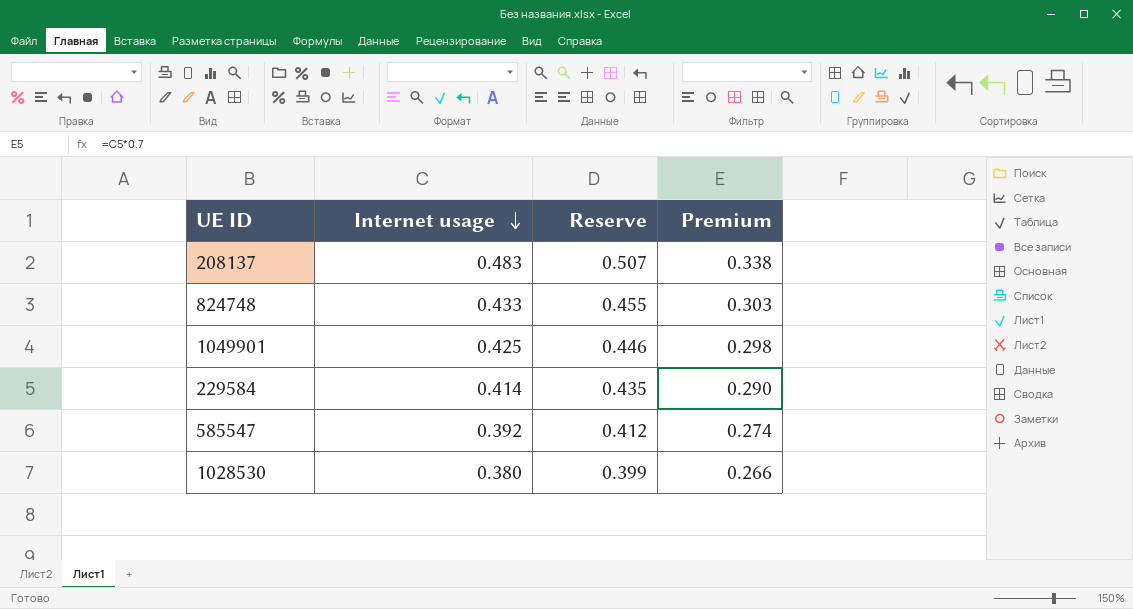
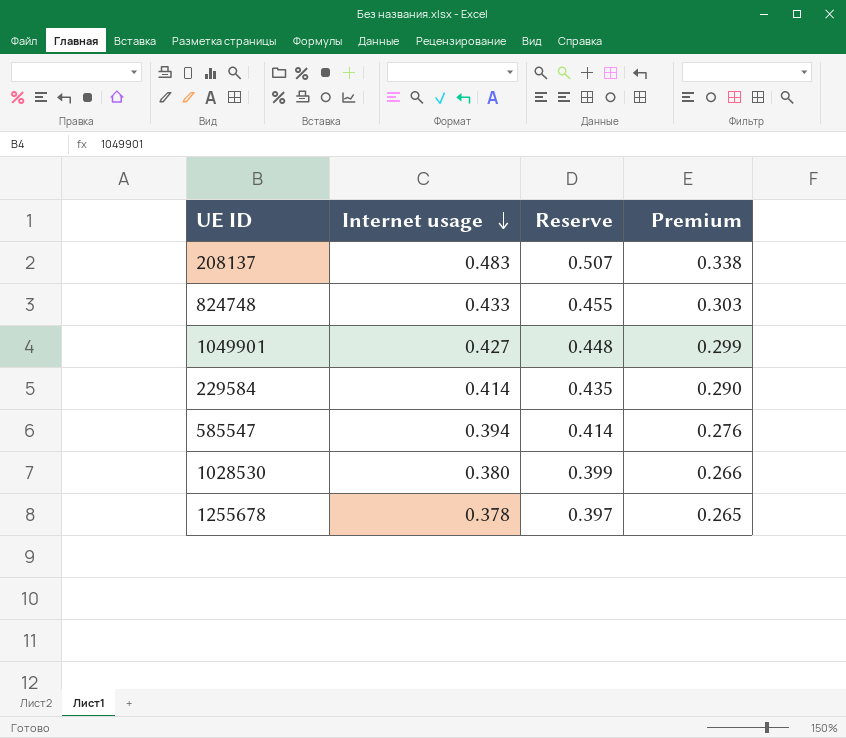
1049901 | Internet usage: 0.425 -> 0.427
1049901 | Reserve: 0.446 -> 0.448
1049901 | Premium: 0.298 -> 0.299
585547 | Internet usage: 0.392 -> 0.394
585547 | Reserve: 0.412 -> 0.414
585547 | Premium: 0.274 -> 0.276
row 1255678: none -> 0.378 | 0.397 | 0.265

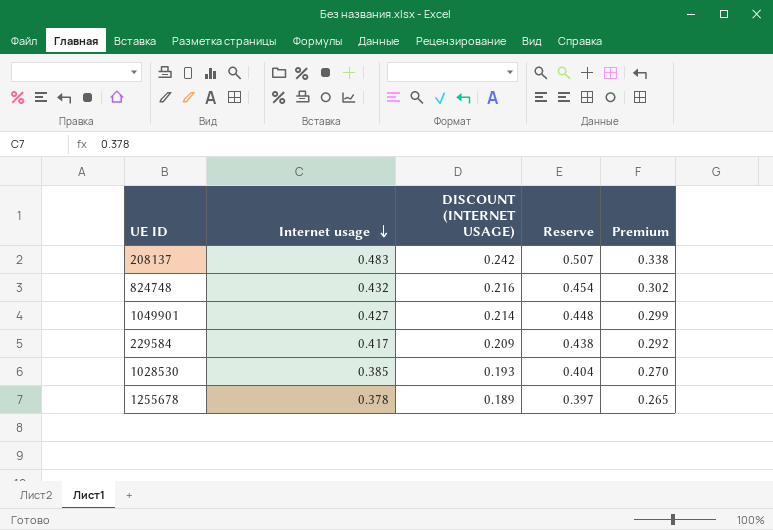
column DISCOUNT (INTERNET USAGE) | formula: none -> [Internet usage] * 0.5
row 585547: 0.394 | 0.414 | 0.276 -> none
824748 | Internet usage: 0.433 -> 0.432
824748 | Reserve: 0.455 -> 0.454
824748 | Premium: 0.303 -> 0.302
229584 | Internet usage: 0.414 -> 0.417
229584 | Reserve: 0.435 -> 0.438
229584 | Premium: 0.290 -> 0.292
1028530 | Internet usage: 0.380 -> 0.385
1028530 | Reserve: 0.399 -> 0.404
1028530 | Premium: 0.266 -> 0.270

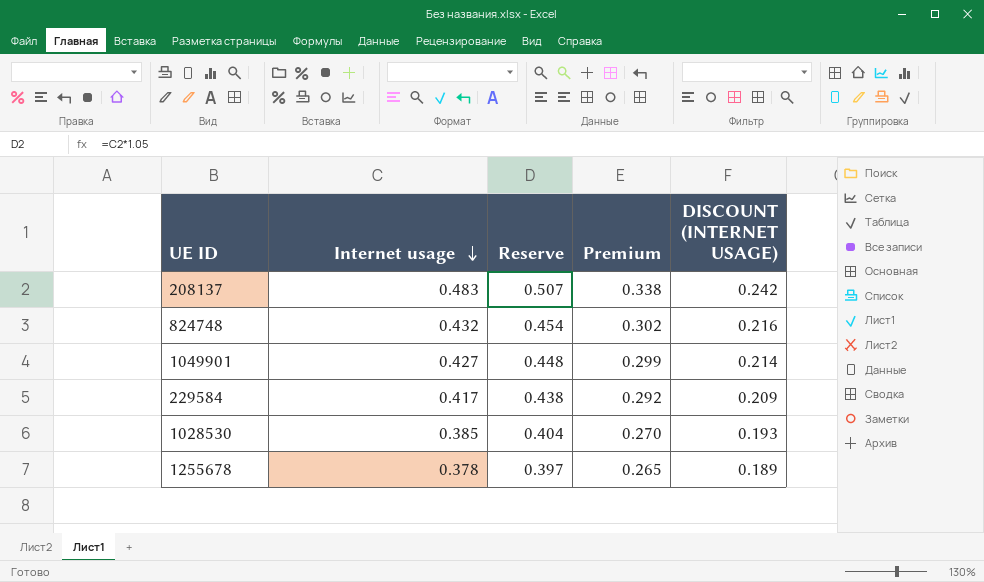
column DISCOUNT (INTERNET USAGE) | position: 3 -> 5

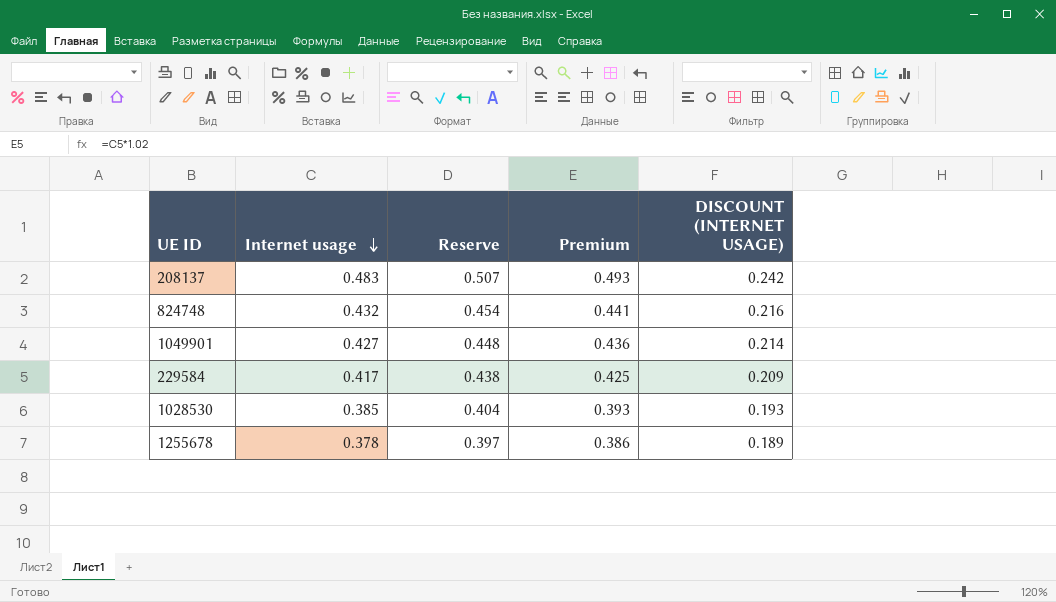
column Premium | formula: [Internet usage] * 0.7 -> [Internet usage] * 1.02

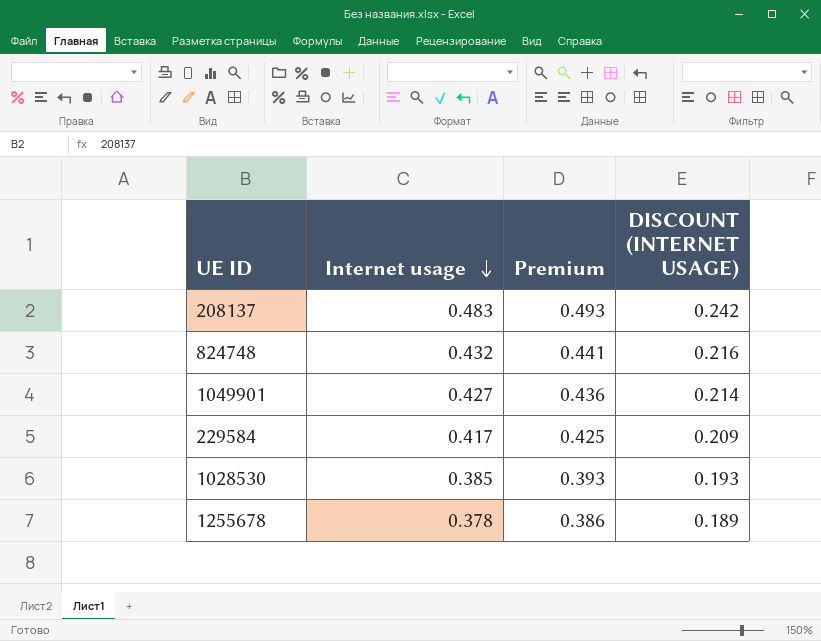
column Reserve | formula: [Internet usage] * 1.05 -> none

